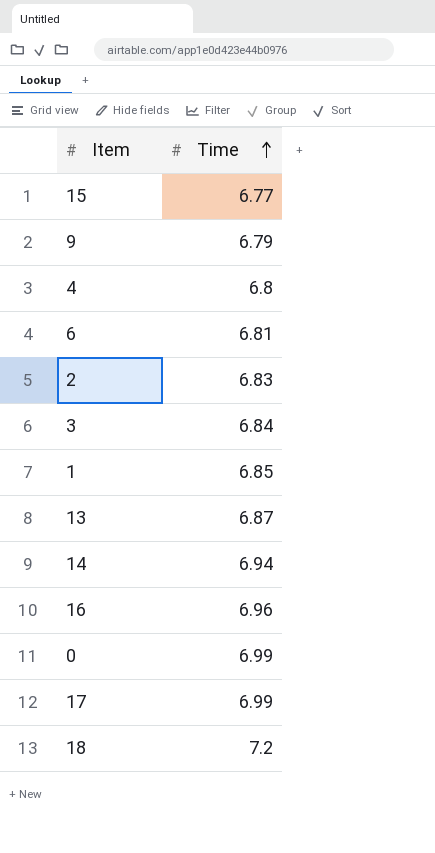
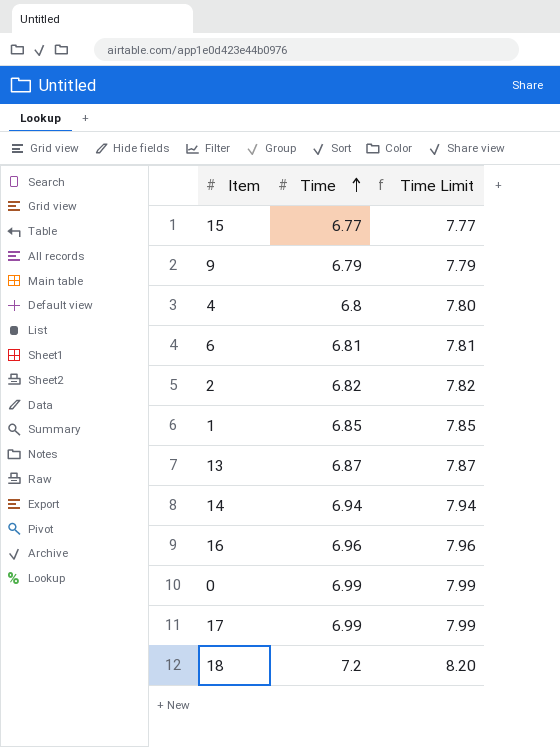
column Time Limit | formula: none -> [Time] + 1
row 3: 6.84 -> none
2 | Time: 6.83 -> 6.82

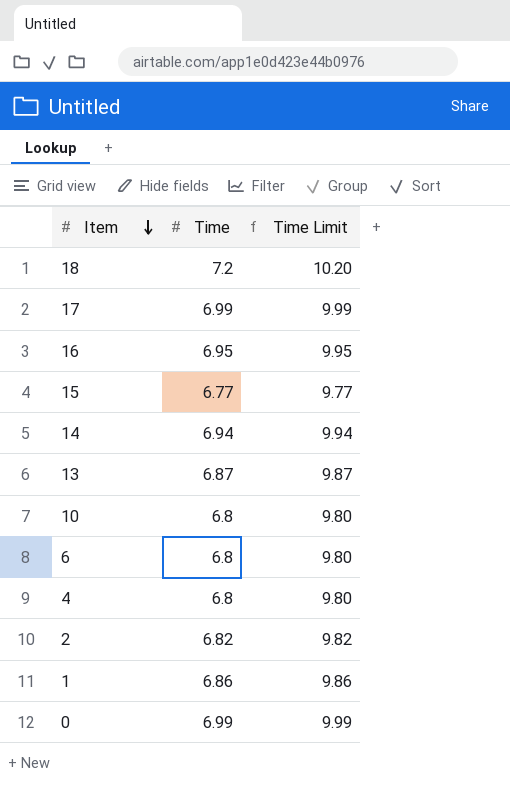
row order: Time ascending -> Item descending
column Time Limit | formula: [Time] + 1 -> [Time] + 3
row 9: 6.79 | 7.79 -> none
16 | Time: 6.96 -> 6.95
row 10: none -> 6.8 | 9.80
6 | Time: 6.81 -> 6.8
1 | Time: 6.85 -> 6.86

